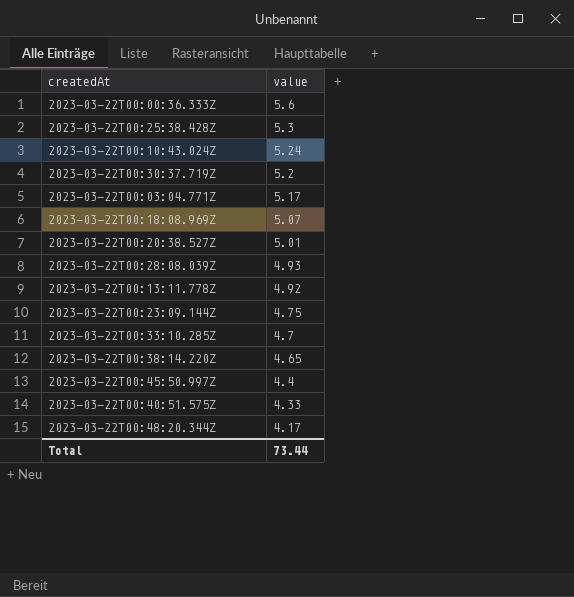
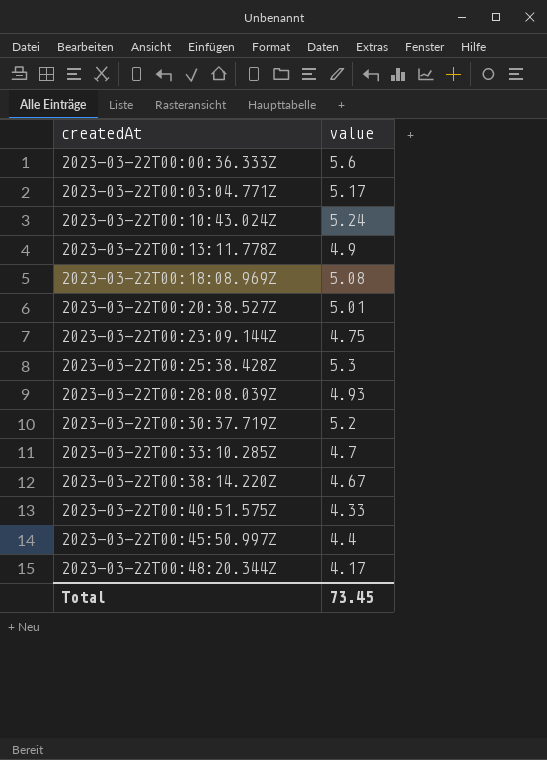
row order: value descending -> createdAt ascending
2023-03-22T00:13:11.778Z | value: 4.92 -> 4.9
2023-03-22T00:18:08.969Z | value: 5.07 -> 5.08
2023-03-22T00:38:14.220Z | value: 4.65 -> 4.67
Total | value: 73.44 -> 73.45

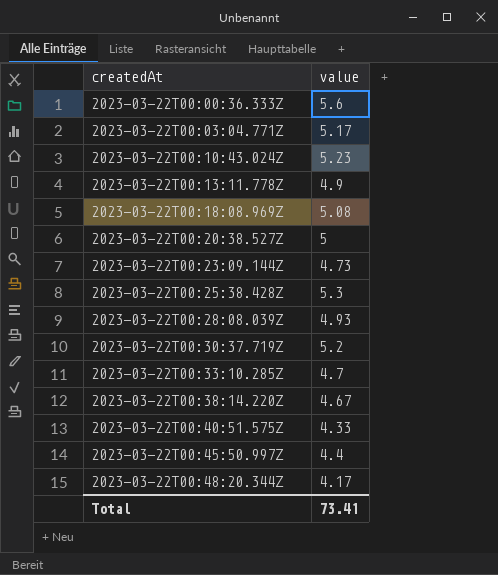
2023-03-22T00:10:43.024Z | value: 5.24 -> 5.23
2023-03-22T00:20:38.527Z | value: 5.01 -> 5
2023-03-22T00:23:09.144Z | value: 4.75 -> 4.73
Total | value: 73.45 -> 73.41

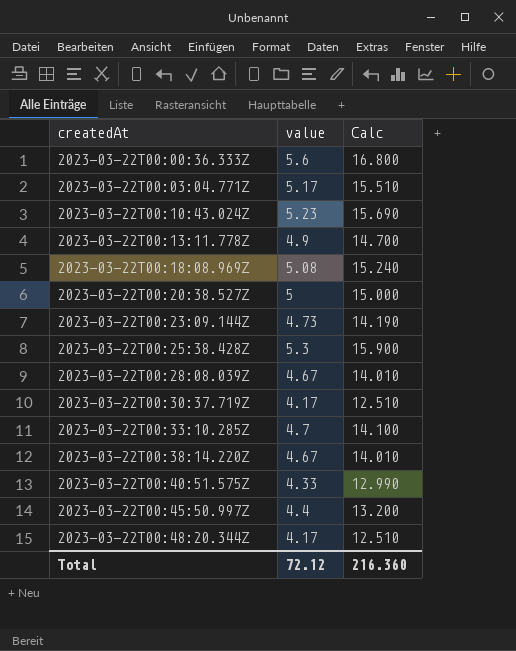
column Calc | formula: none -> [value] * 3
2023-03-22T00:28:08.039Z | value: 4.93 -> 4.67
2023-03-22T00:30:37.719Z | value: 5.2 -> 4.17
Total | value: 73.41 -> 72.12

